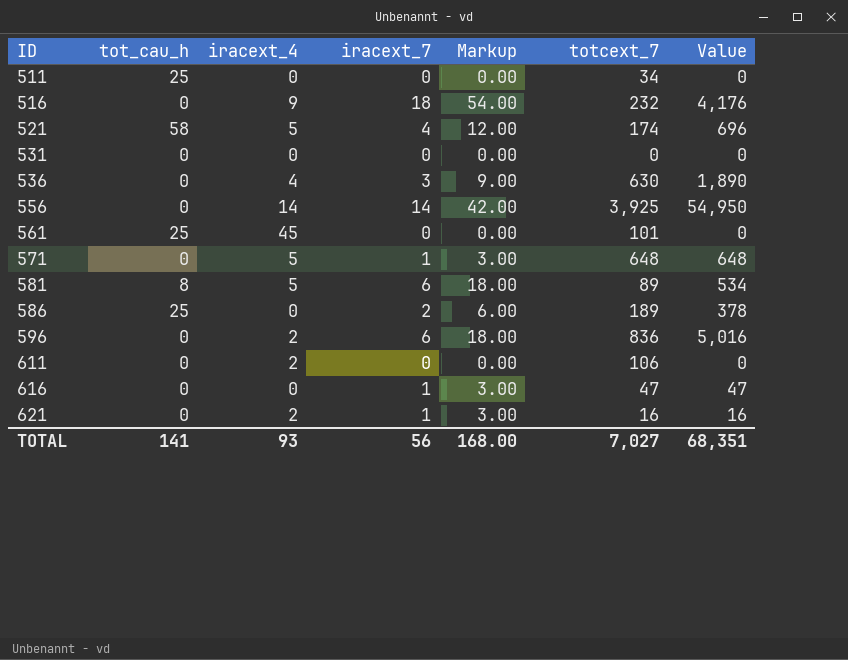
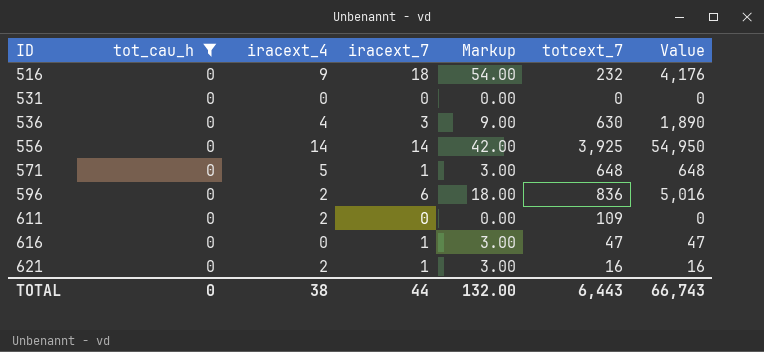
filter: none -> tot_cau_h = 0
611 | totcext_7: 106 -> 109
TOTAL | tot_cau_h: 141 -> 0
TOTAL | iracext_4: 93 -> 38
TOTAL | iracext_7: 56 -> 44
TOTAL | Markup: 168.00 -> 132.00
TOTAL | totcext_7: 7,027 -> 6,443
TOTAL | Value: 68,351 -> 66,743

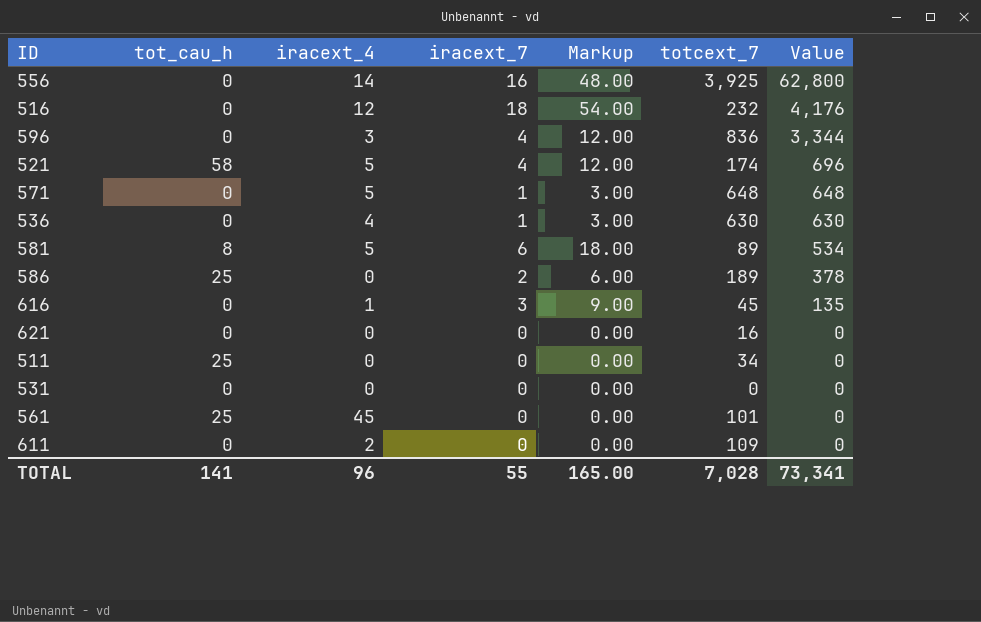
filter: tot_cau_h = 0 -> none
row order: ID ascending -> Value descending
556 | iracext_7: 14 -> 16
556 | Markup: 42.00 -> 48.00
556 | Value: 54,950 -> 62,800
516 | iracext_4: 9 -> 12
596 | iracext_4: 2 -> 3
596 | iracext_7: 6 -> 4
596 | Markup: 18.00 -> 12.00
596 | Value: 5,016 -> 3,344
536 | iracext_7: 3 -> 1
536 | Markup: 9.00 -> 3.00
536 | Value: 1,890 -> 630
616 | iracext_4: 0 -> 1
616 | iracext_7: 1 -> 3
616 | Markup: 3.00 -> 9.00
616 | totcext_7: 47 -> 45
616 | Value: 47 -> 135
621 | iracext_4: 2 -> 0
621 | iracext_7: 1 -> 0
621 | Markup: 3.00 -> 0.00
621 | Value: 16 -> 0
TOTAL | tot_cau_h: 0 -> 141
TOTAL | iracext_4: 38 -> 96
TOTAL | iracext_7: 44 -> 55
TOTAL | Markup: 132.00 -> 165.00
TOTAL | totcext_7: 6,443 -> 7,028
TOTAL | Value: 66,743 -> 73,341

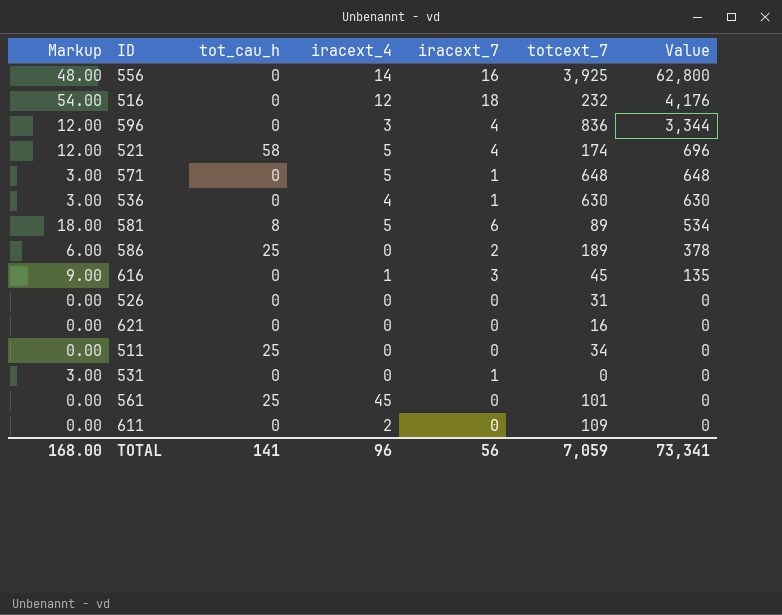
column Markup | position: 5 -> 1
row 526: none -> 0.00 | 0 | 0 | 0 | 31 | 0
531 | Markup: 0.00 -> 3.00
531 | iracext_7: 0 -> 1
TOTAL | Markup: 165.00 -> 168.00
TOTAL | iracext_7: 55 -> 56
TOTAL | totcext_7: 7,028 -> 7,059

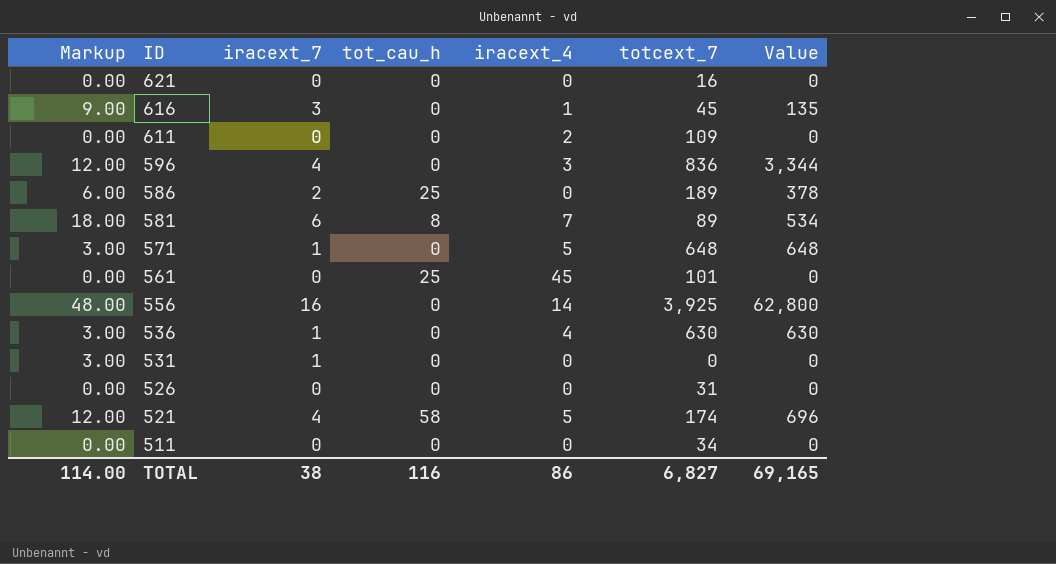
row order: Value descending -> ID descending
column iracext_7 | position: 5 -> 3
row 516: 54.00 | 0 | 12 | 18 | 232 | 4,176 -> none
581 | iracext_4: 5 -> 7
511 | tot_cau_h: 25 -> 0
TOTAL | Markup: 168.00 -> 114.00
TOTAL | iracext_7: 56 -> 38
TOTAL | tot_cau_h: 141 -> 116
TOTAL | iracext_4: 96 -> 86
TOTAL | totcext_7: 7,059 -> 6,827
TOTAL | Value: 73,341 -> 69,165

